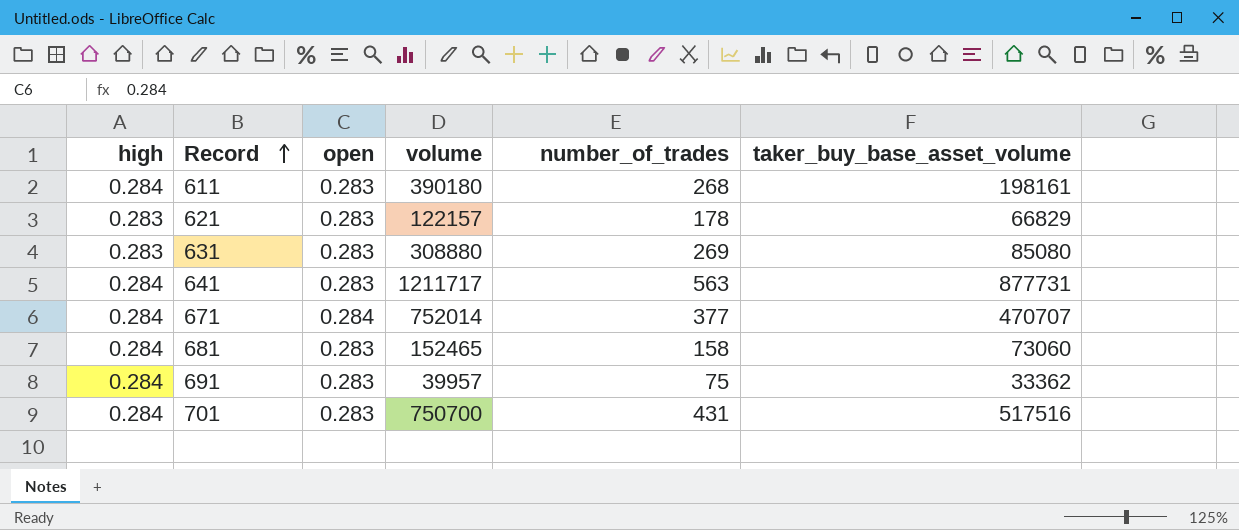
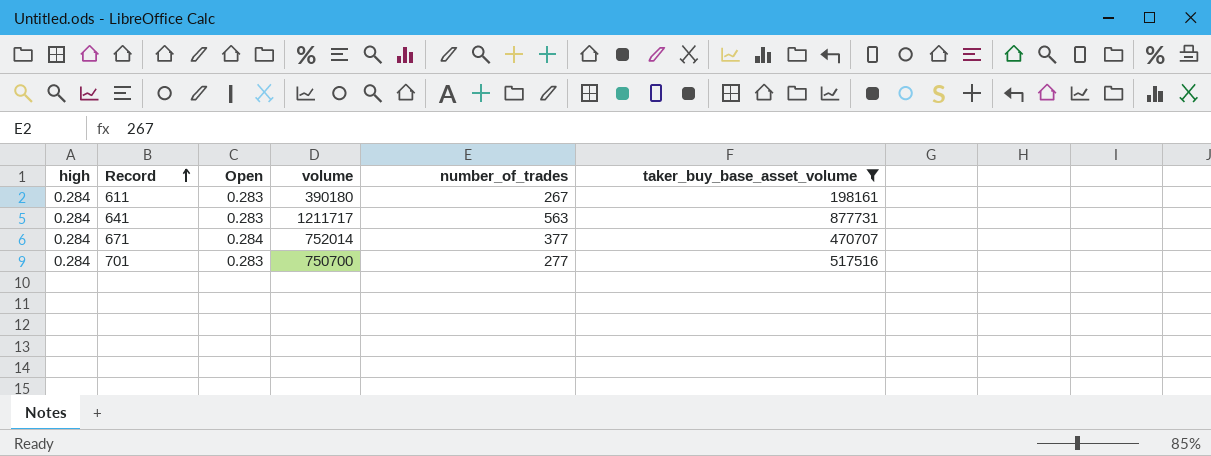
filter: none -> taker_buy_base_asset_volume >= 198161
column name: open -> Open
611 | number_of_trades: 268 -> 267
701 | number_of_trades: 431 -> 277

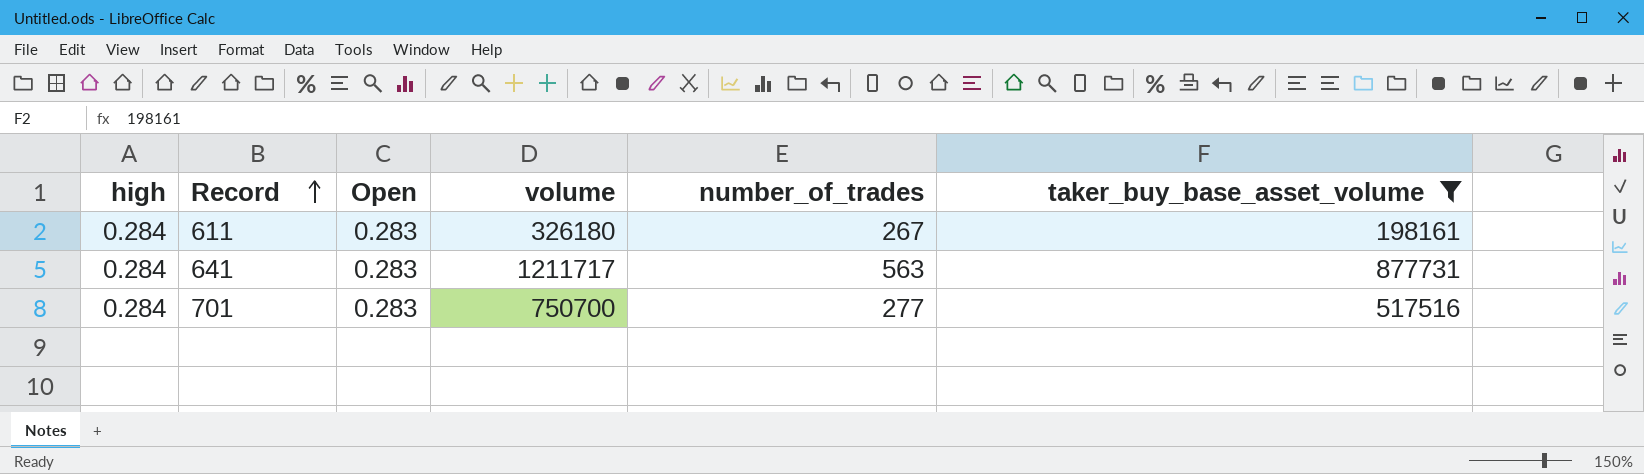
row 671: 0.284 | 0.284 | 752014 | 377 | 470707 -> none
611 | volume: 390180 -> 326180

